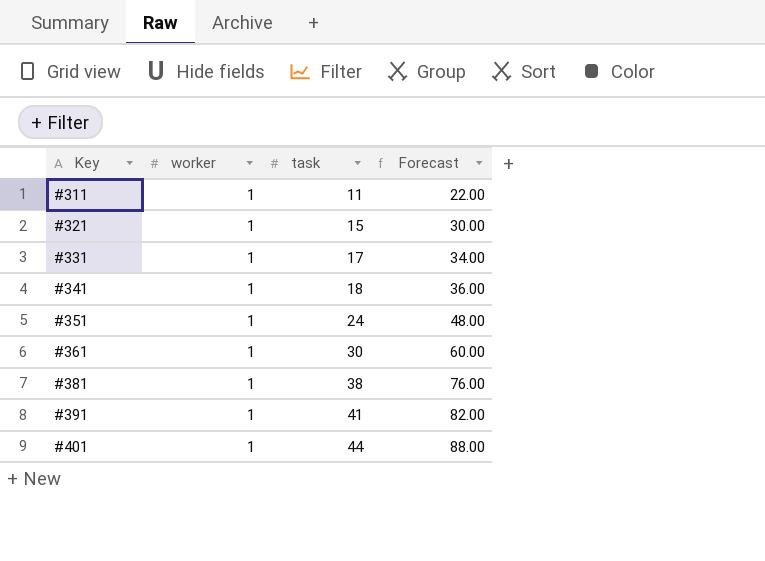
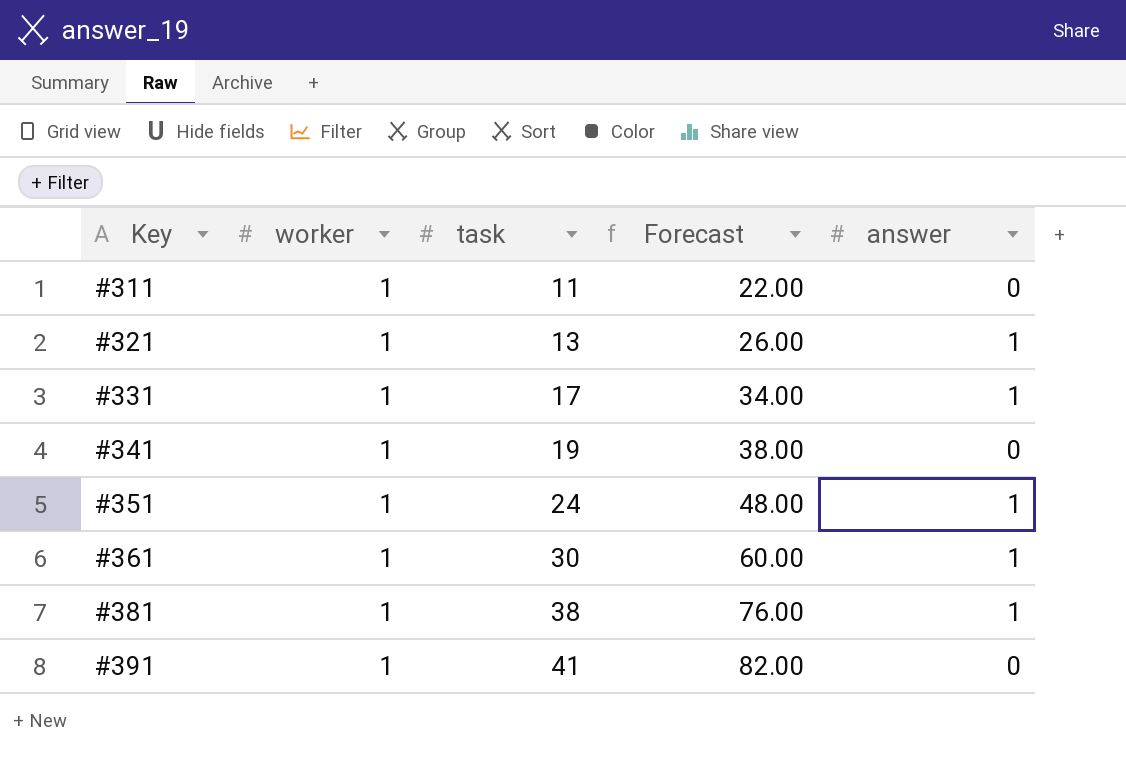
column answer | position: none -> 5
row #401: 1 | 44 | 88.00 -> none
#321 | task: 15 -> 13
#321 | Forecast: 30.00 -> 26.00
#341 | task: 18 -> 19
#341 | Forecast: 36.00 -> 38.00

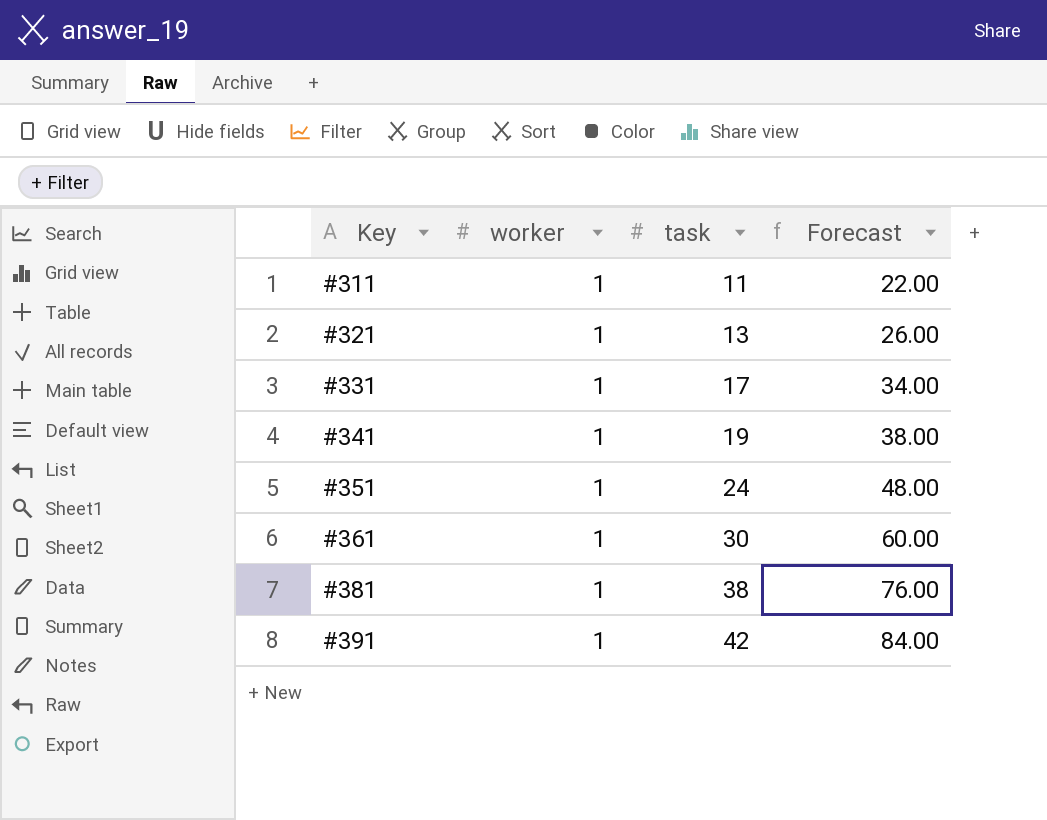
column answer | position: 5 -> none
#391 | task: 41 -> 42
#391 | Forecast: 82.00 -> 84.00

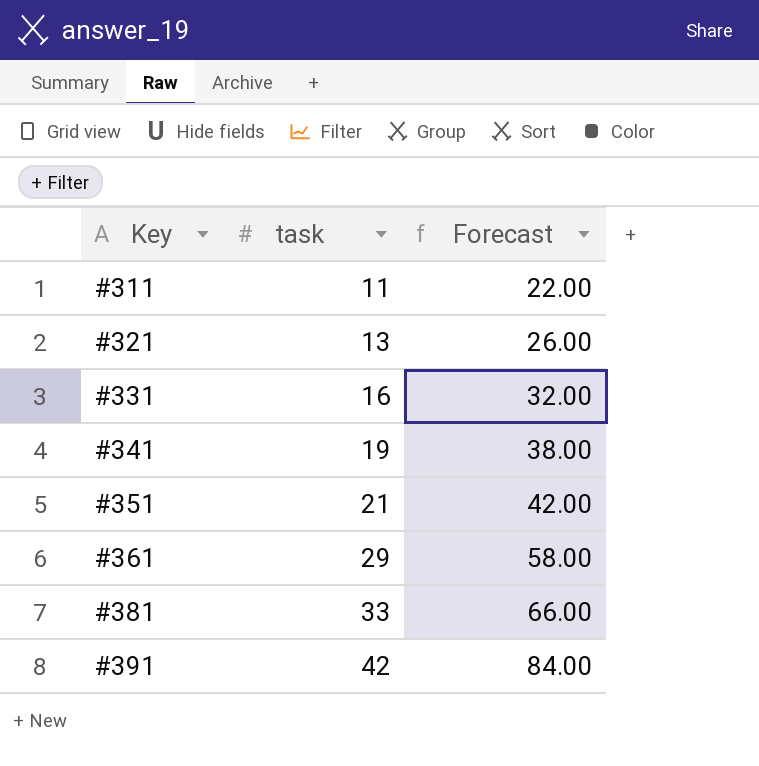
column worker | position: 2 -> none
#331 | task: 17 -> 16
#331 | Forecast: 34.00 -> 32.00
#351 | task: 24 -> 21
#351 | Forecast: 48.00 -> 42.00
#361 | task: 30 -> 29
#361 | Forecast: 60.00 -> 58.00
#381 | task: 38 -> 33
#381 | Forecast: 76.00 -> 66.00

